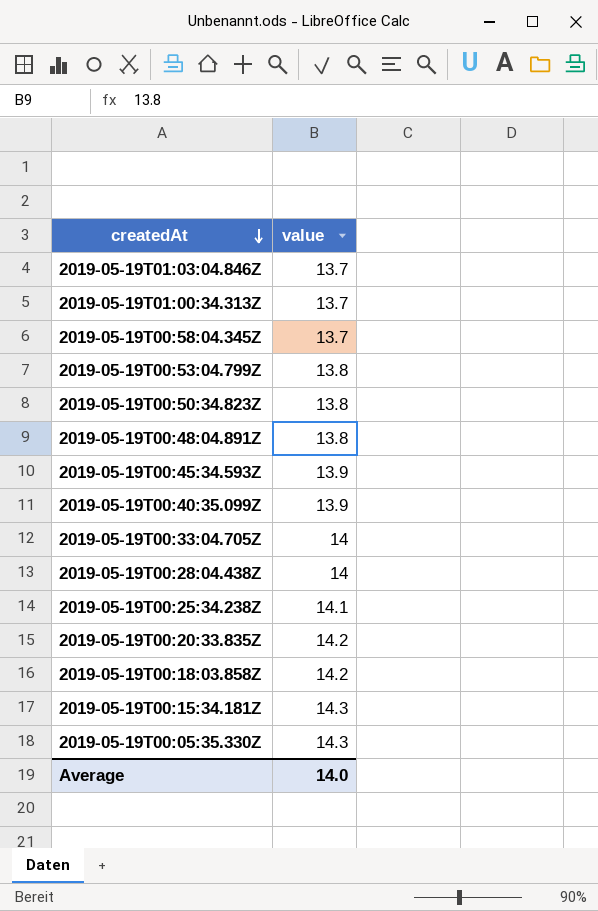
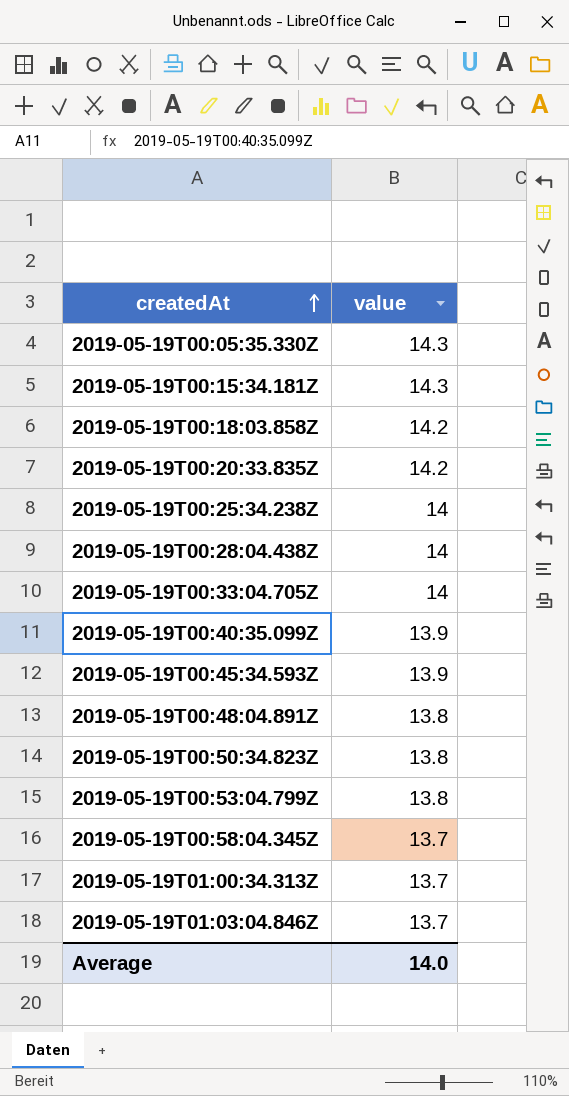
row order: createdAt descending -> createdAt ascending
2019-05-19T00:25:34.238Z | value: 14.1 -> 14

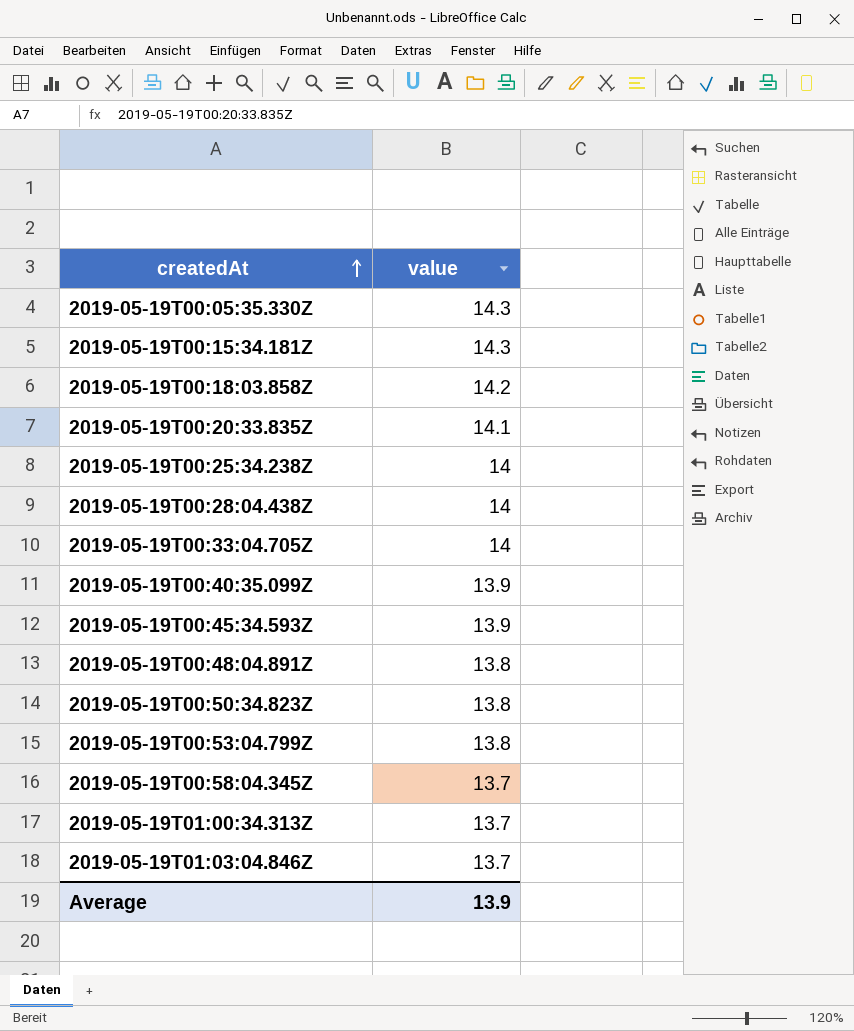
2019-05-19T00:20:33.835Z | value: 14.2 -> 14.1
Average | value: 14.0 -> 13.9

